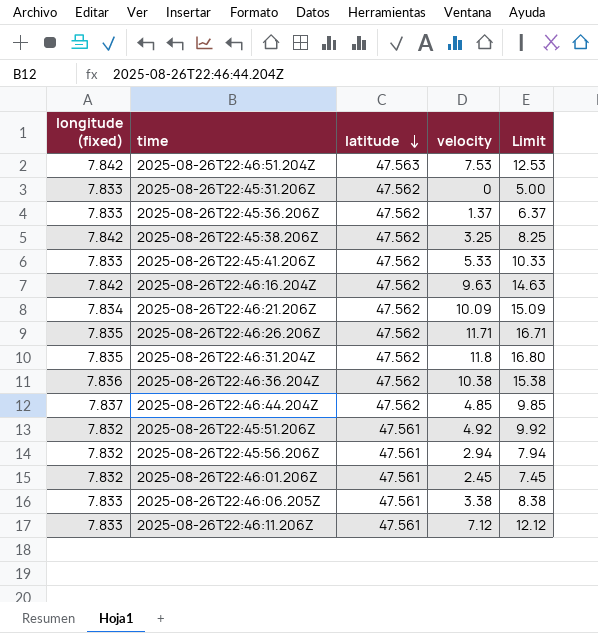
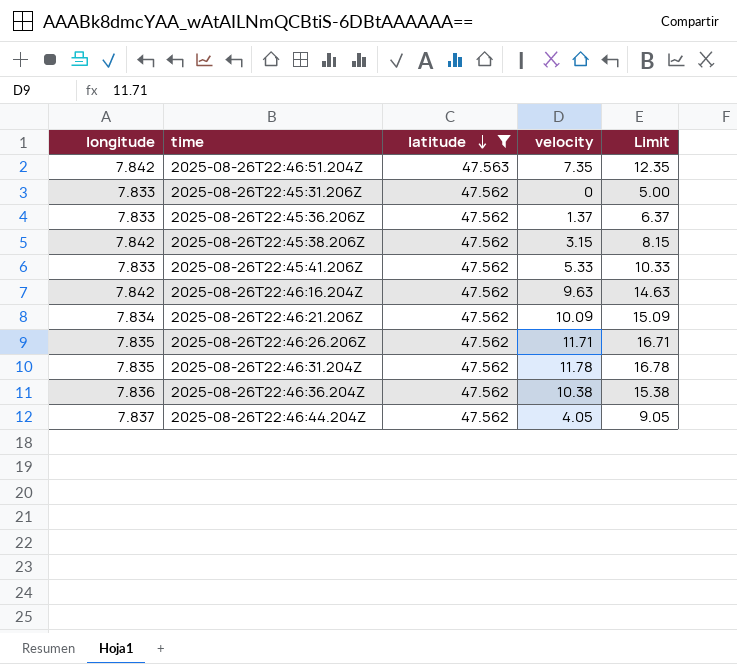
filter: none -> latitude != 47.561
column name: longitude (fixed) -> longitude
2025-08-26T22:46:51.204Z | velocity: 7.53 -> 7.35
2025-08-26T22:46:51.204Z | Limit: 12.53 -> 12.35
2025-08-26T22:45:38.206Z | velocity: 3.25 -> 3.15
2025-08-26T22:45:38.206Z | Limit: 8.25 -> 8.15
2025-08-26T22:46:31.204Z | velocity: 11.8 -> 11.78
2025-08-26T22:46:31.204Z | Limit: 16.80 -> 16.78
2025-08-26T22:46:44.204Z | velocity: 4.85 -> 4.05
2025-08-26T22:46:44.204Z | Limit: 9.85 -> 9.05

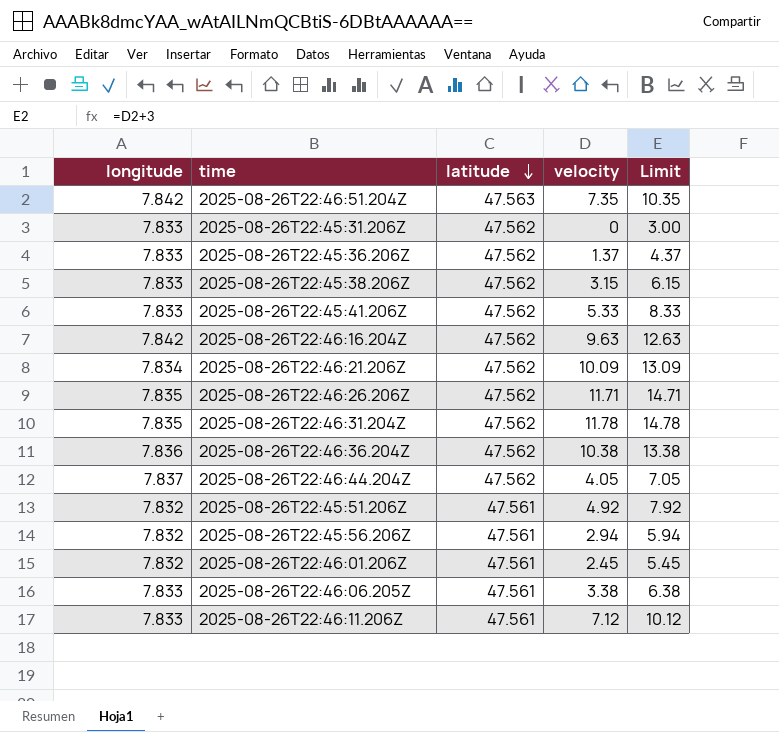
filter: latitude != 47.561 -> none
column Limit | formula: [velocity] + 5 -> [velocity] + 3
2025-08-26T22:45:38.206Z | longitude: 7.842 -> 7.833

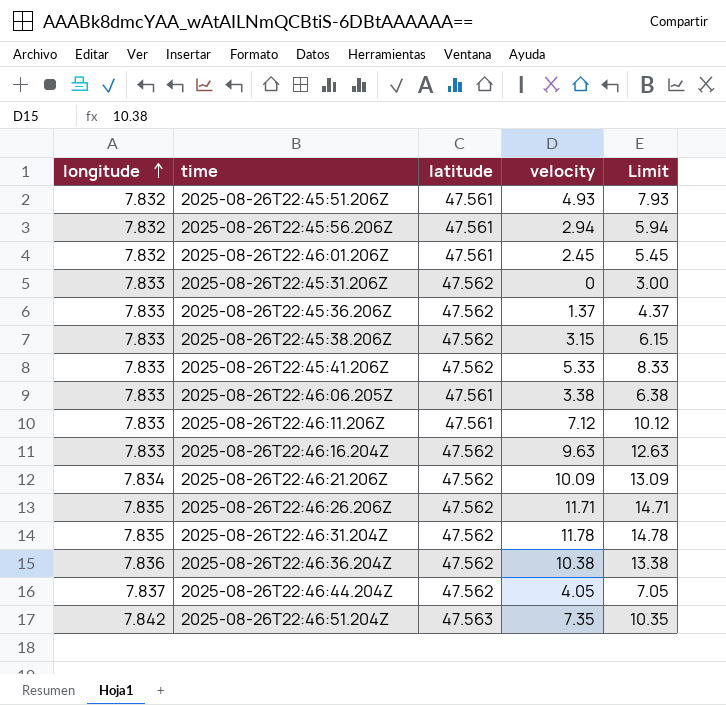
row order: latitude descending -> longitude ascending
2025-08-26T22:45:51.206Z | velocity: 4.92 -> 4.93
2025-08-26T22:45:51.206Z | Limit: 7.92 -> 7.93
2025-08-26T22:46:16.204Z | longitude: 7.842 -> 7.833

